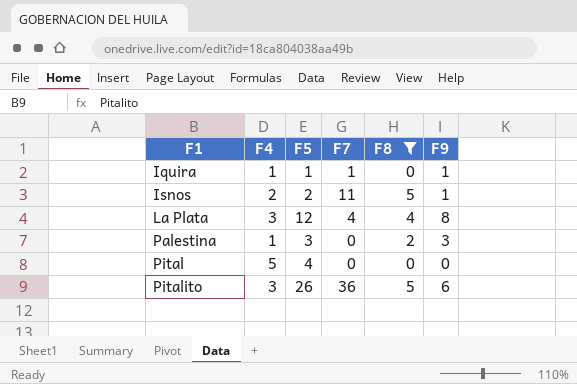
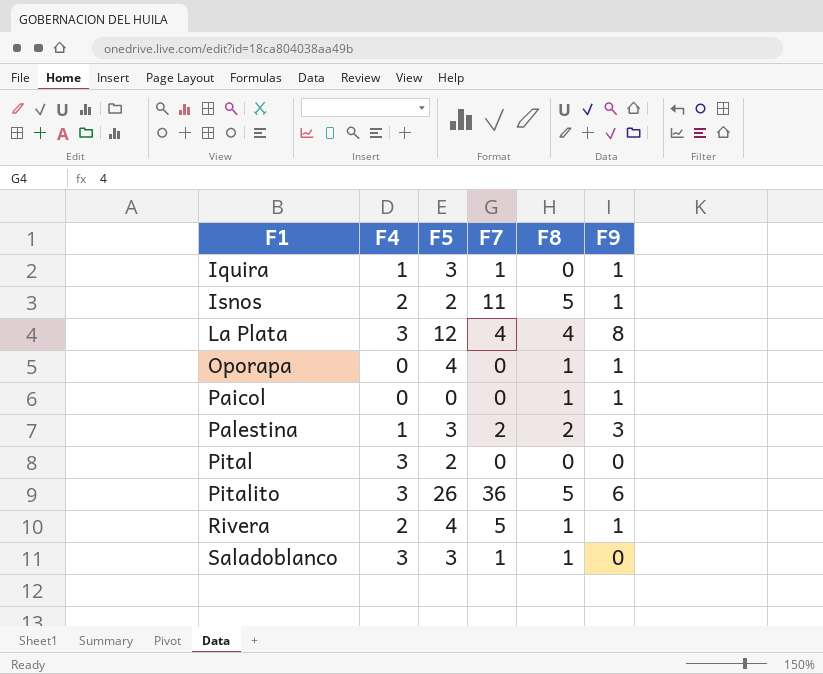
filter: F8 != 1 -> none
Iquira | F5: 1 -> 3
Palestina | F7: 0 -> 2
Pital | F4: 5 -> 3
Pital | F5: 4 -> 2

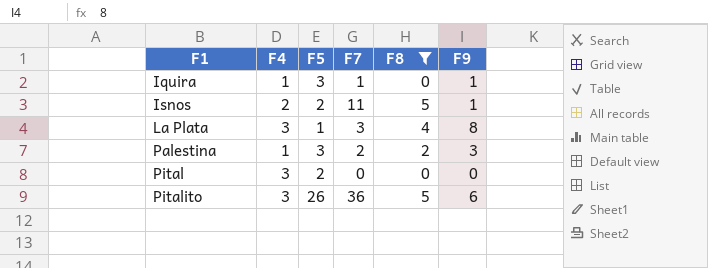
filter: none -> F8 != 1
La Plata | F5: 12 -> 1
La Plata | F7: 4 -> 3

